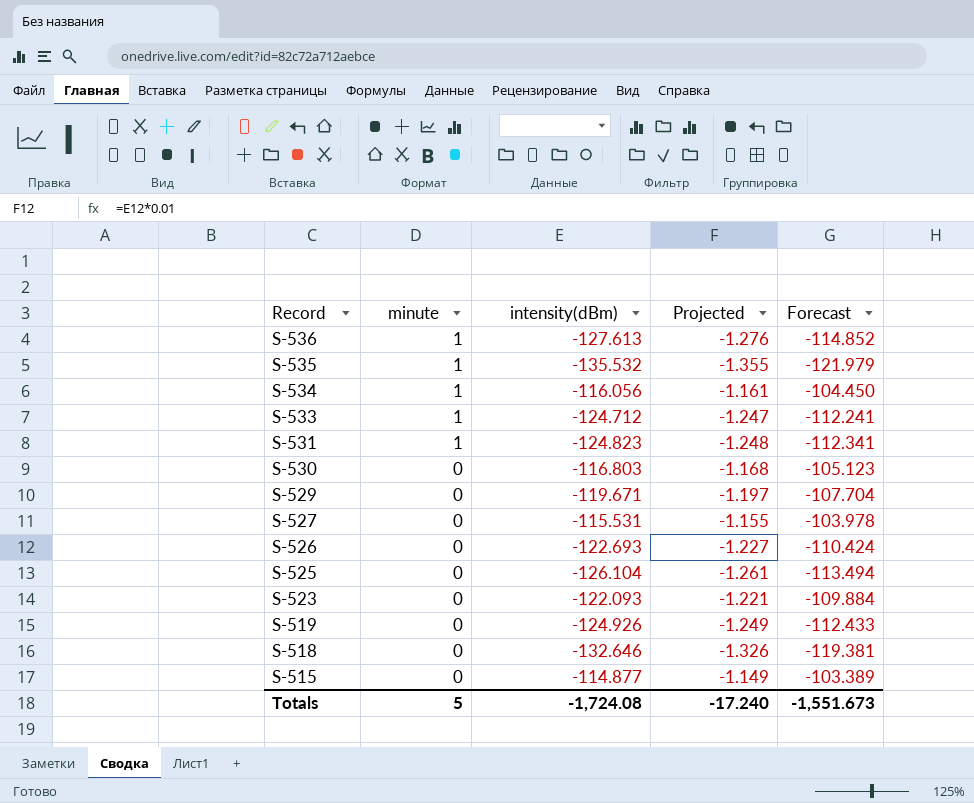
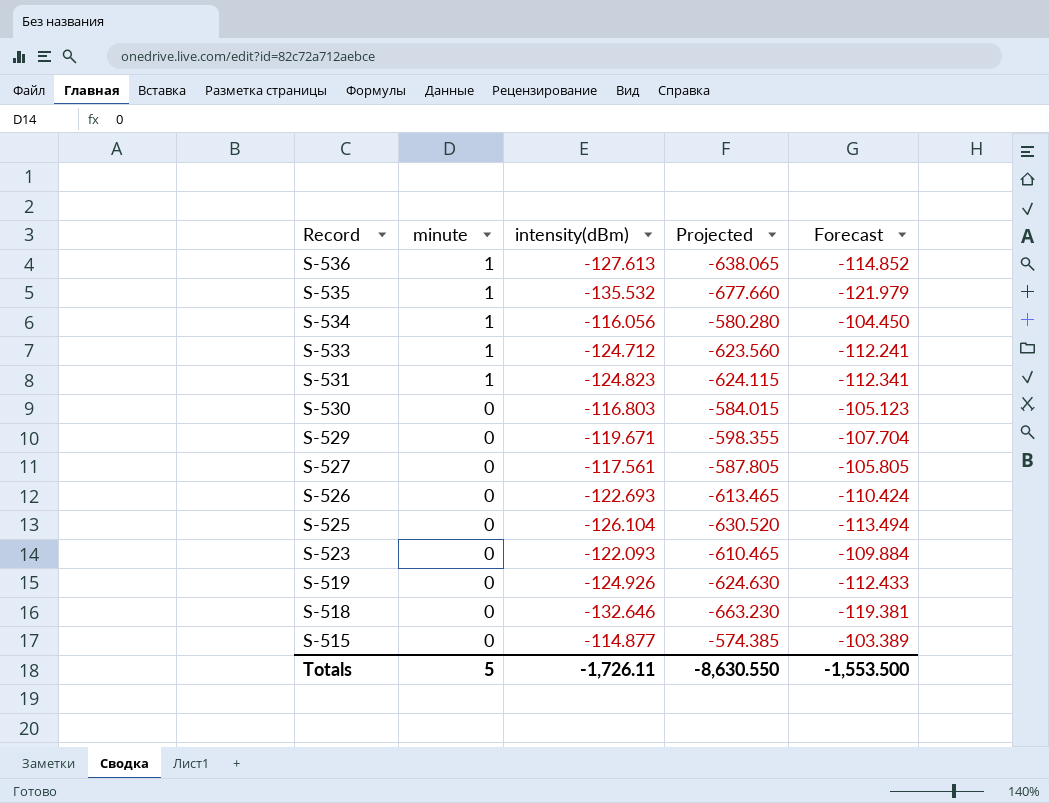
column Projected | formula: [intensity(dBm)] * 0.01 -> [intensity(dBm)] * 5
S-527 | intensity(dBm): -115.531 -> -117.561
S-527 | Forecast: -103.978 -> -105.805
Totals | intensity(dBm): -1,724.08 -> -1,726.11
Totals | Projected: -17.240 -> -8,630.550
Totals | Forecast: -1,551.673 -> -1,553.500

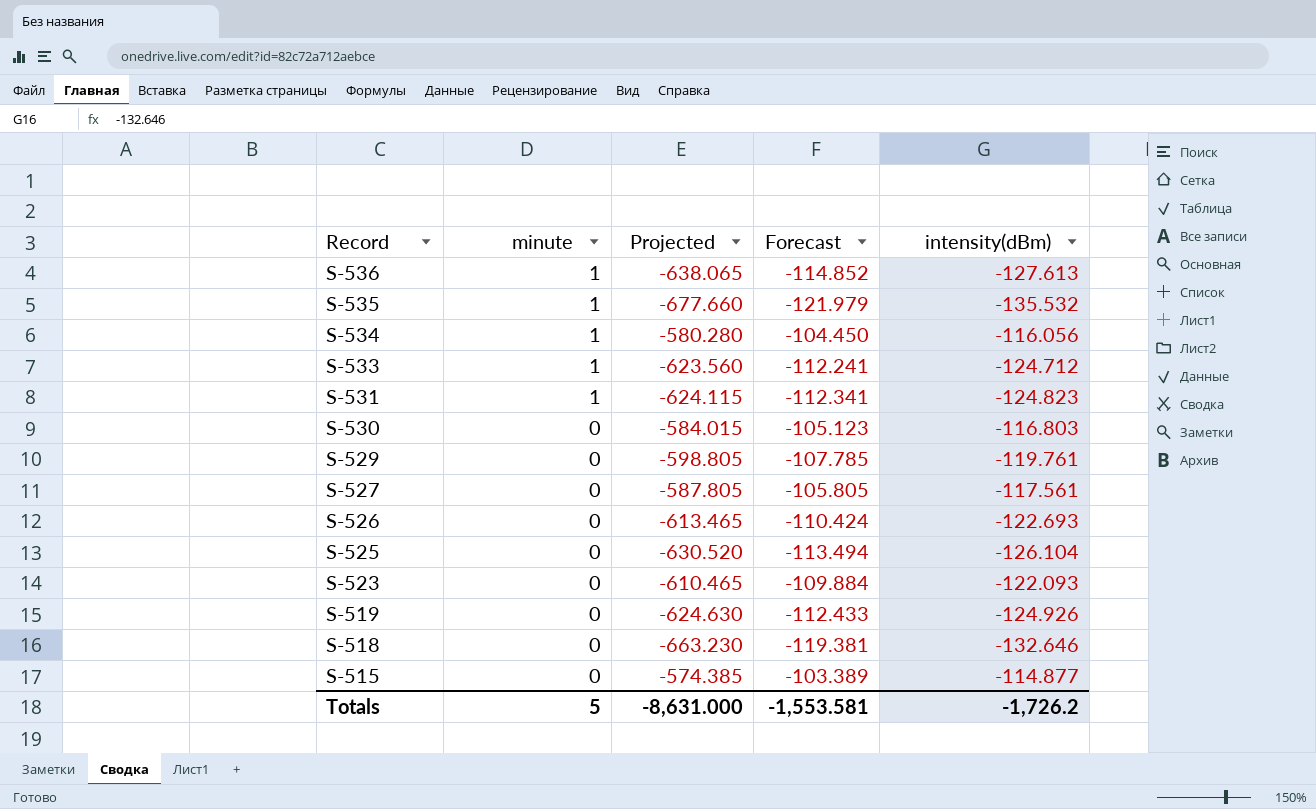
column intensity(dBm) | position: 3 -> 5
S-529 | Projected: -598.355 -> -598.805
S-529 | Forecast: -107.704 -> -107.785
S-529 | intensity(dBm): -119.671 -> -119.761
Totals | Projected: -8,630.550 -> -8,631.000
Totals | Forecast: -1,553.500 -> -1,553.581
Totals | intensity(dBm): -1,726.11 -> -1,726.2

